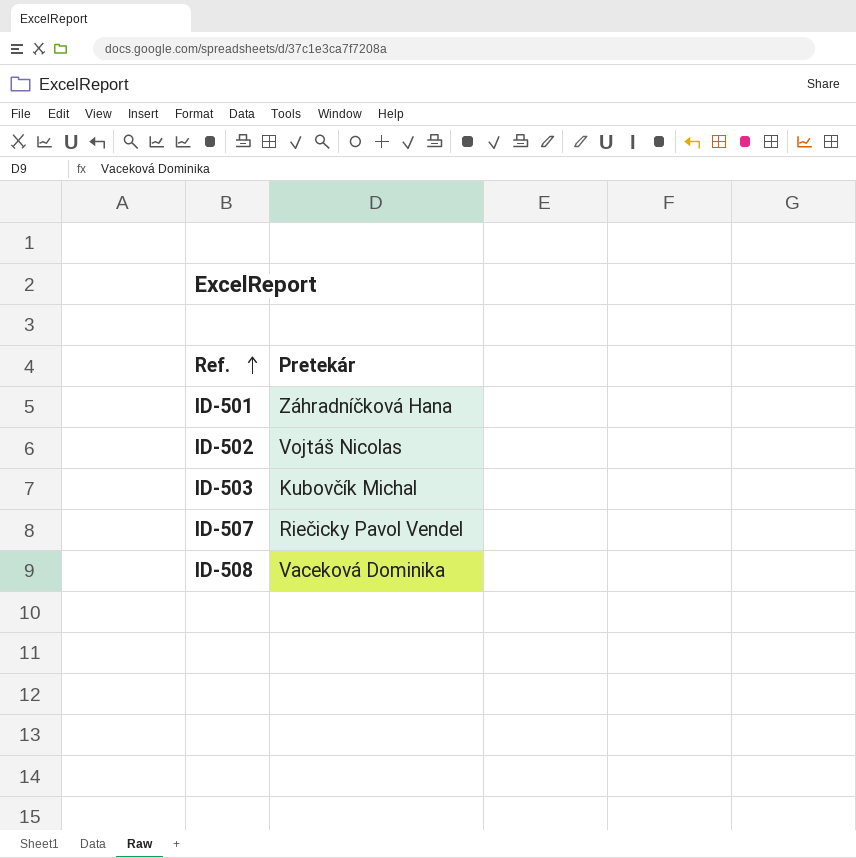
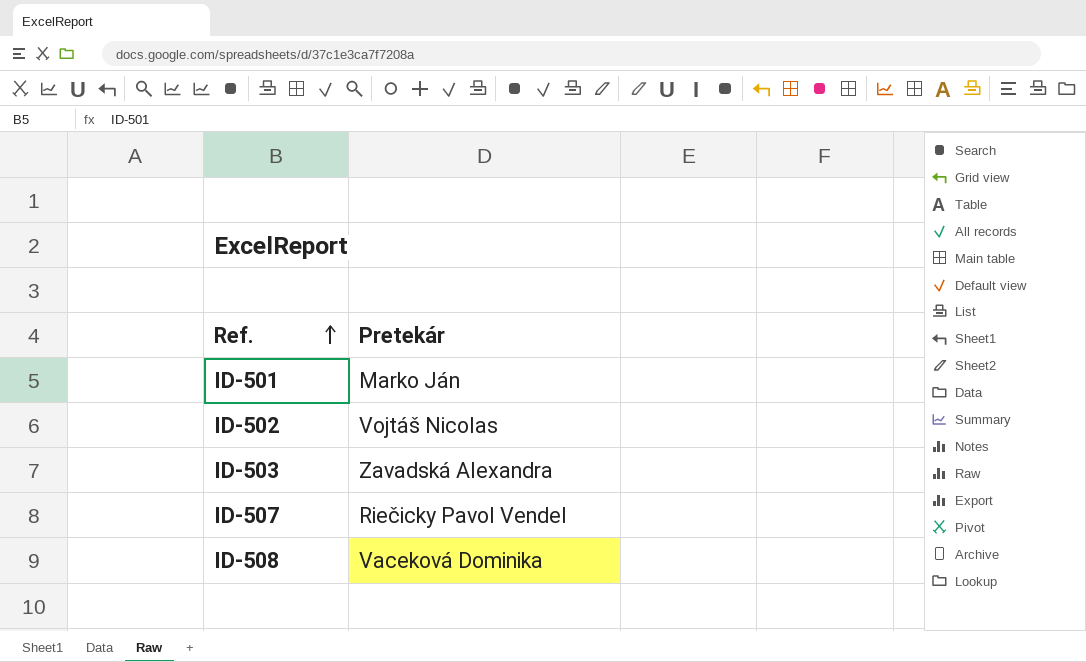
ID-501 | Pretekár: Záhradníčková Hana -> Marko Ján
ID-503 | Pretekár: Kubovčík Michal -> Zavadská Alexandra

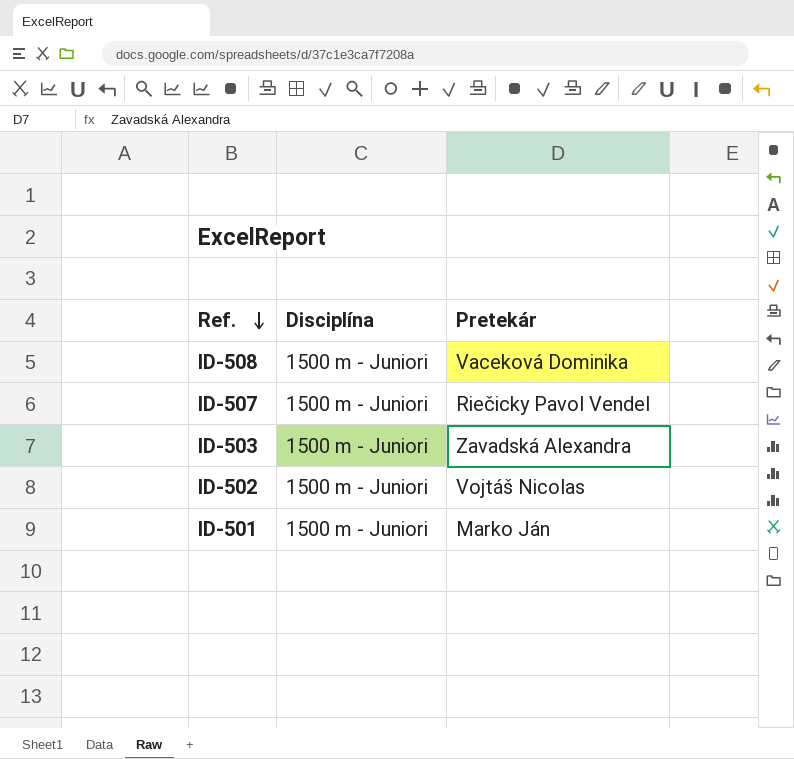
row order: Ref. ascending -> Ref. descending
column Disciplína | position: none -> 2

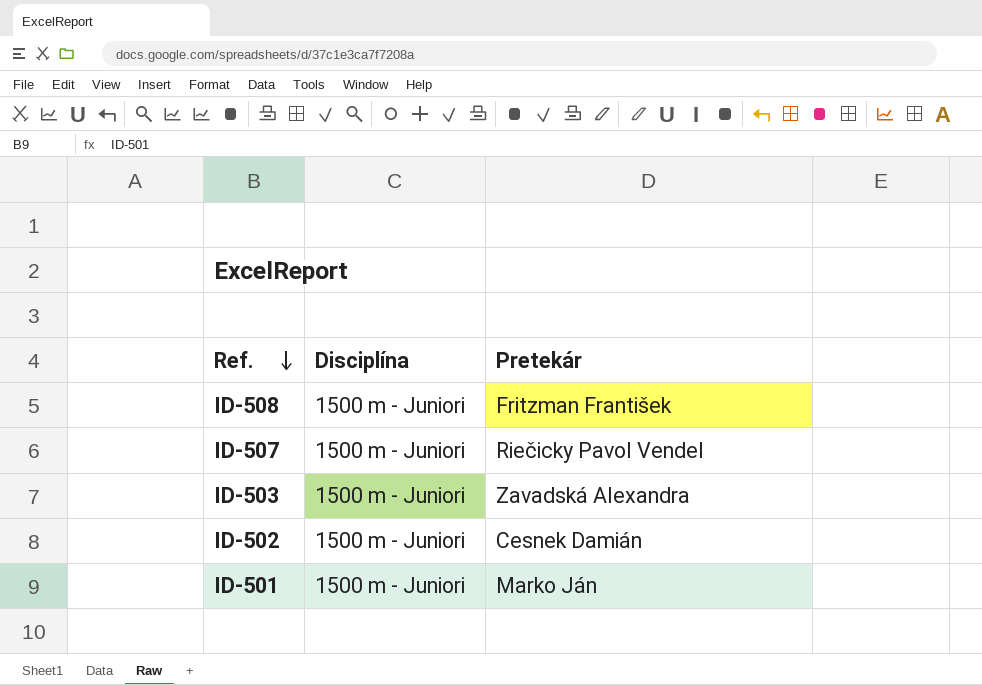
ID-508 | Pretekár: Vaceková Dominika -> Fritzman František
ID-502 | Pretekár: Vojtáš Nicolas -> Cesnek Damián

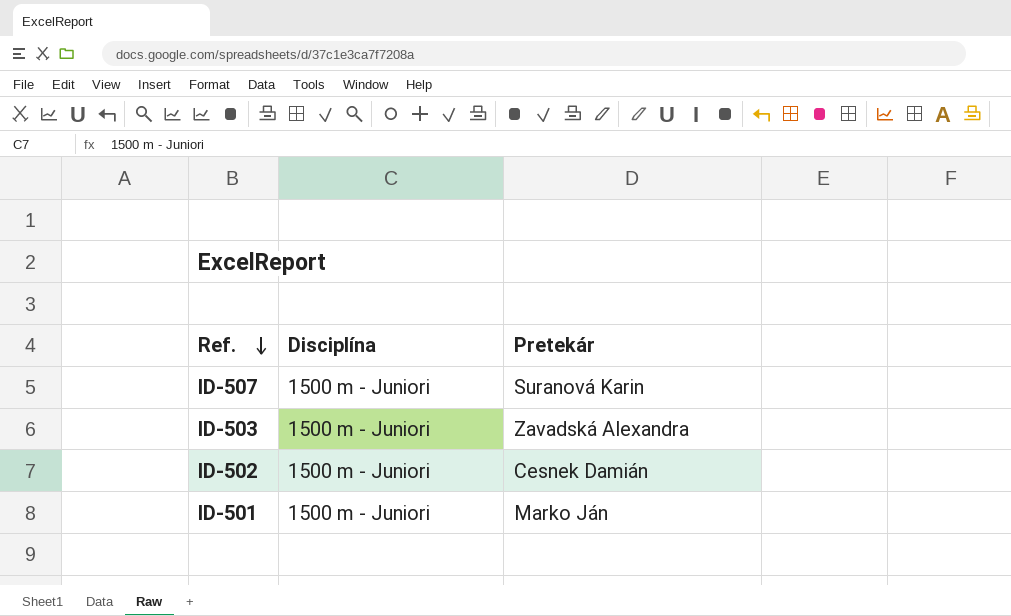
row ID-508: 1500 m - Juniori | Fritzman František -> none
ID-507 | Pretekár: Riečicky Pavol Vendel -> Suranová Karin

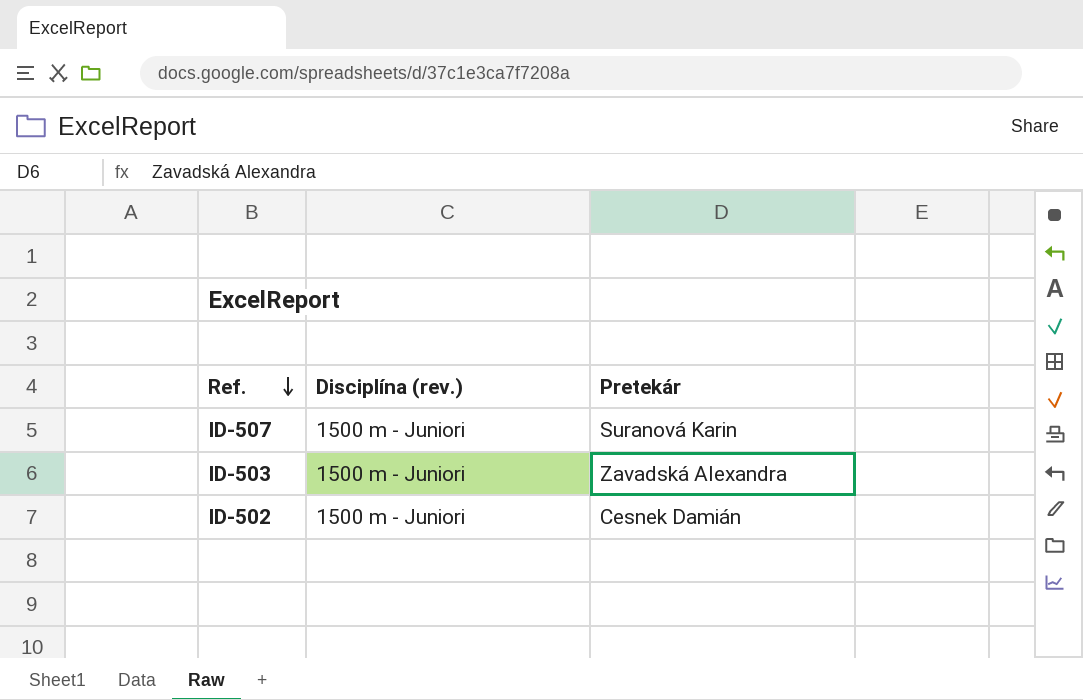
column name: Disciplína -> Disciplína (rev.)
row ID-501: 1500 m - Juniori | Marko Ján -> none

